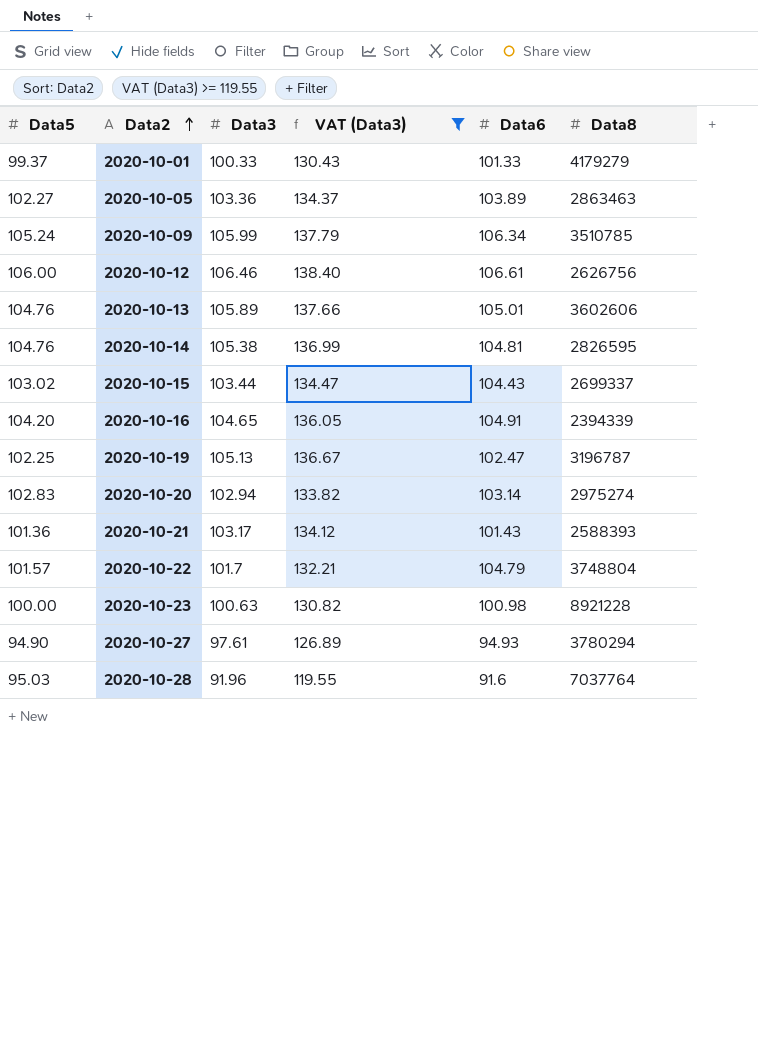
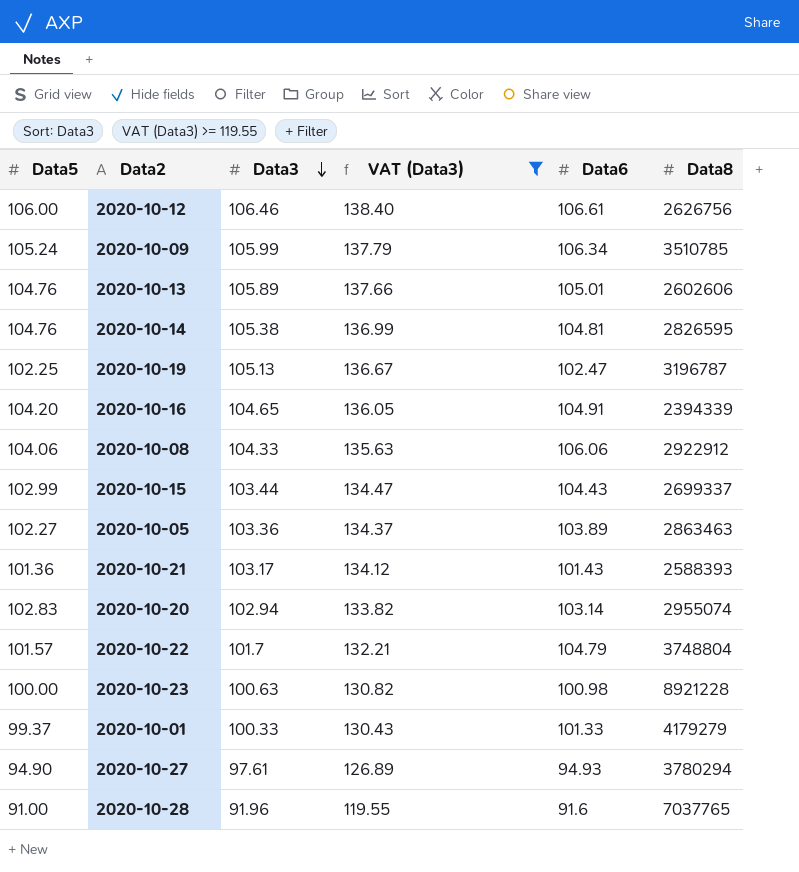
row order: Data2 ascending -> Data3 descending
2020-10-13 | Data8: 3602606 -> 2602606
row 2020-10-08: none -> 104.06 | 104.33 | 135.63 | 106.06 | 2922912
2020-10-15 | Data5: 103.02 -> 102.99
2020-10-20 | Data8: 2975274 -> 2955074
2020-10-28 | Data5: 95.03 -> 91.00
2020-10-28 | Data8: 7037764 -> 7037765

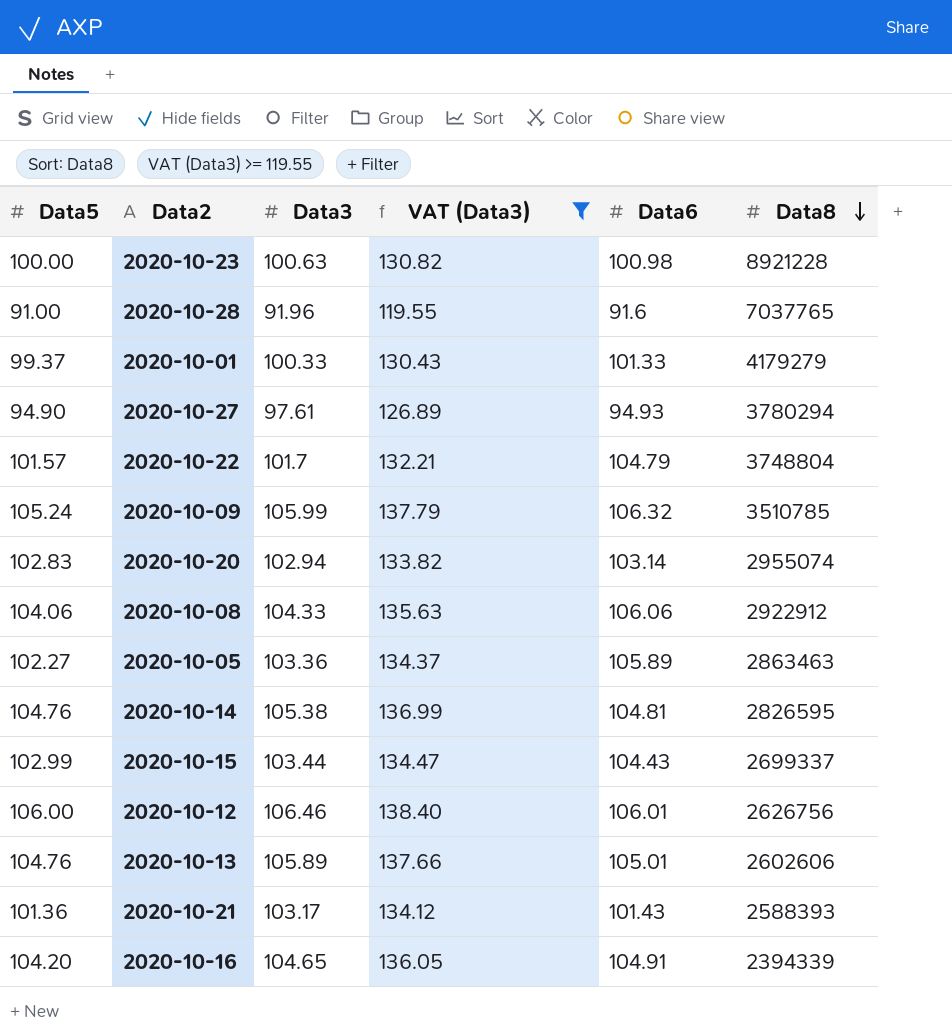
row order: Data3 descending -> Data8 descending
row 2020-10-19: 102.25 | 105.13 | 136.67 | 102.47 | 3196787 -> none
2020-10-09 | Data6: 106.34 -> 106.32
2020-10-05 | Data6: 103.89 -> 105.89
2020-10-12 | Data6: 106.61 -> 106.01

